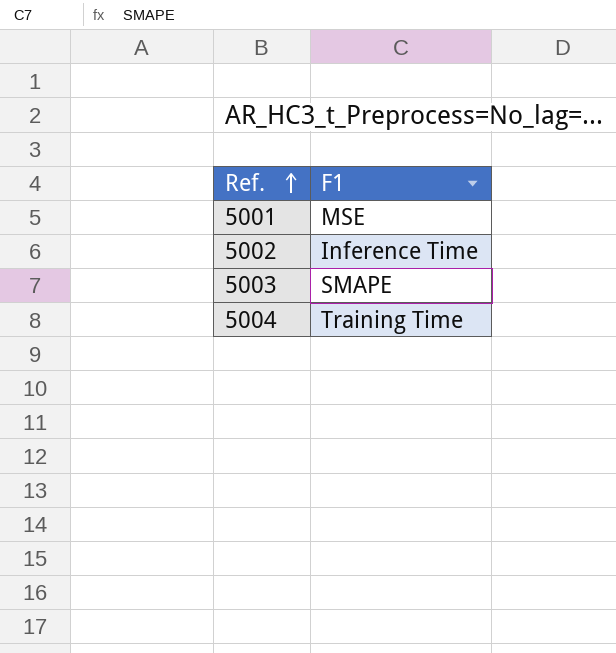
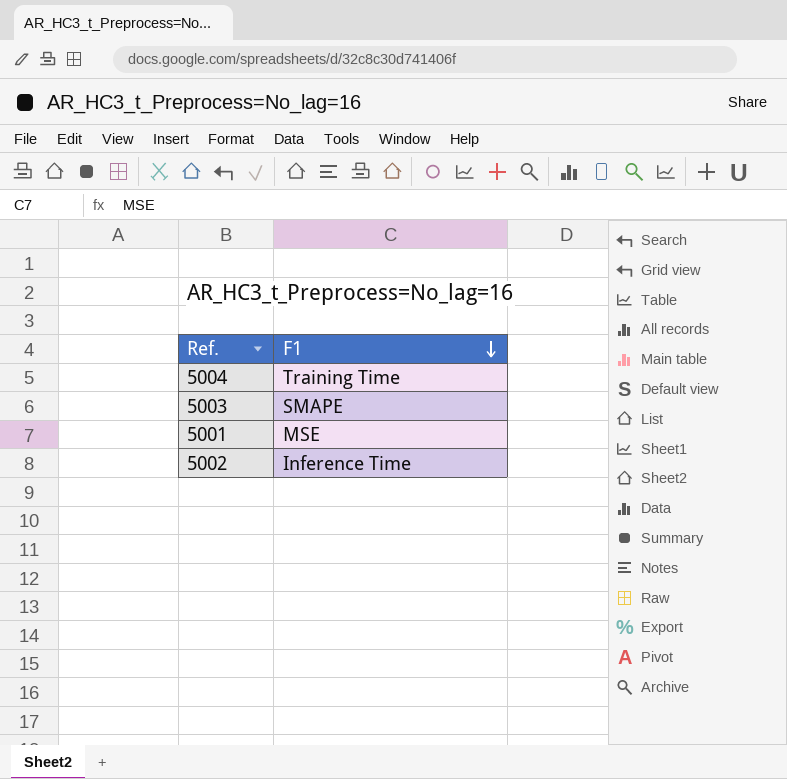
row order: Ref. ascending -> F1 descending

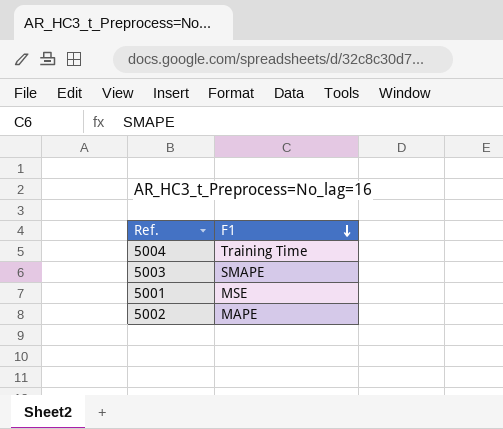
5002 | F1: Inference Time -> MAPE

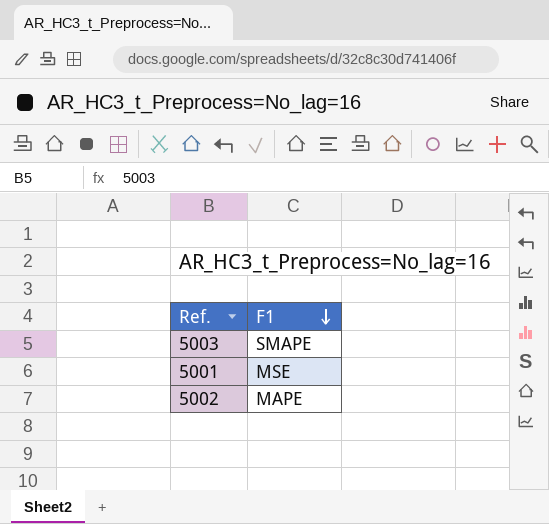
row 5004: Training Time -> none

